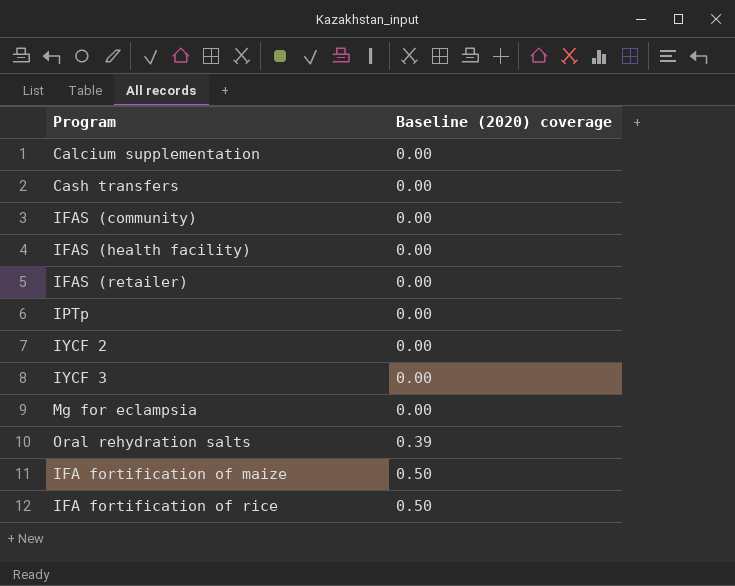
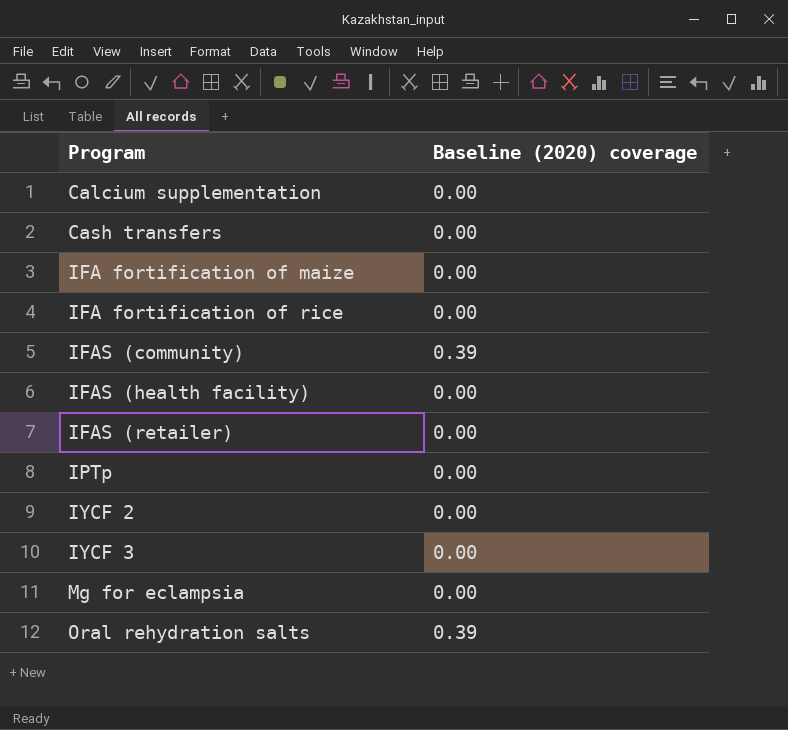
row order: Baseline (2020) coverage ascending -> Program ascending
IFA fortification of maize | Baseline (2020) coverage: 0.50 -> 0.00
IFA fortification of rice | Baseline (2020) coverage: 0.50 -> 0.00
IFAS (community) | Baseline (2020) coverage: 0.00 -> 0.39

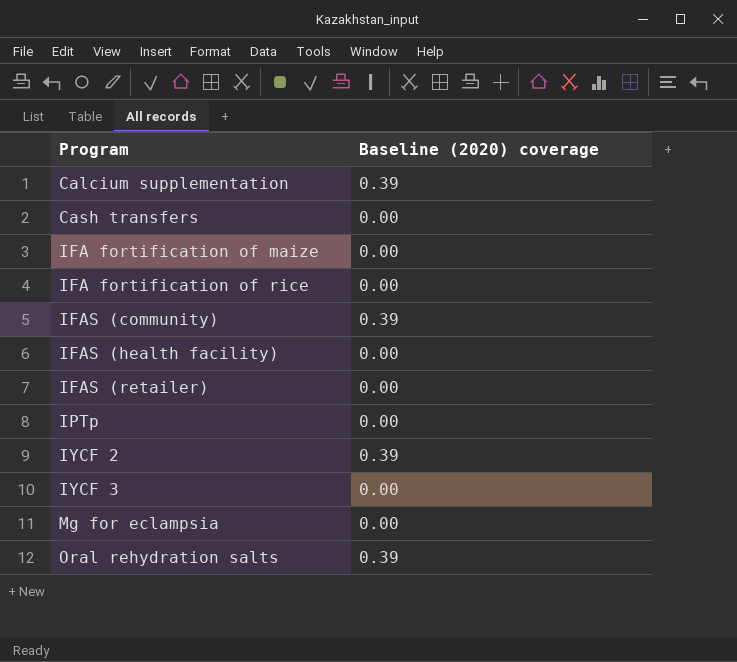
Calcium supplementation | Baseline (2020) coverage: 0.00 -> 0.39
IYCF 2 | Baseline (2020) coverage: 0.00 -> 0.39

